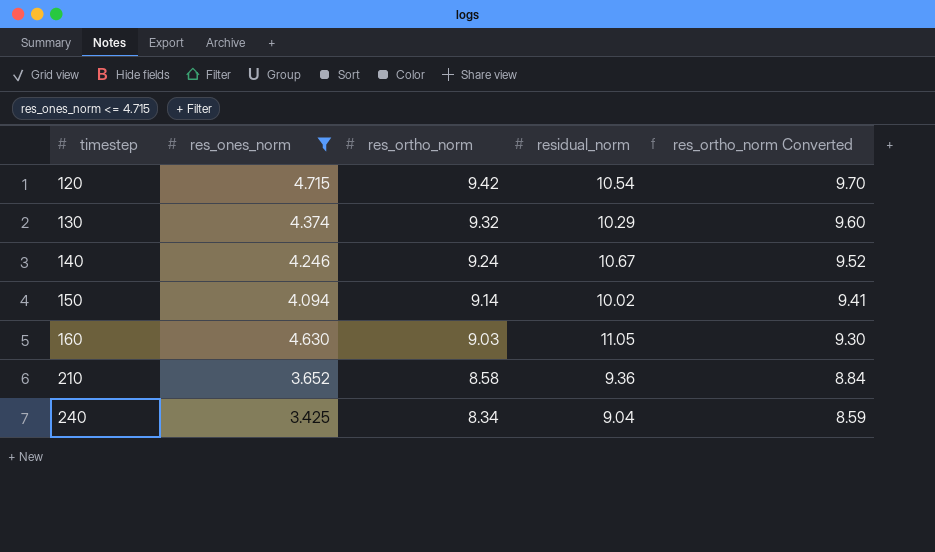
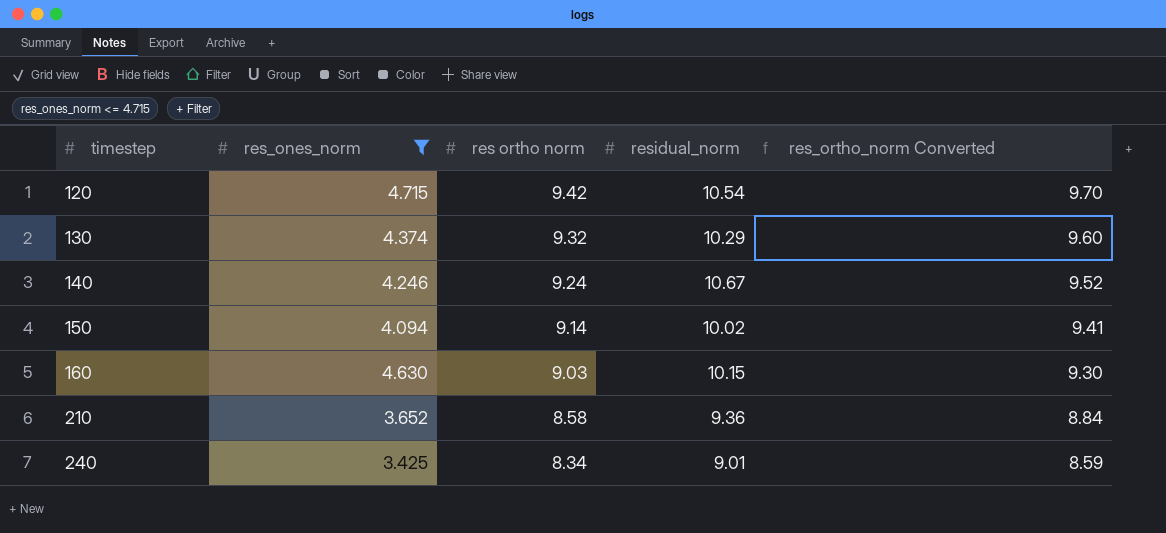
column name: res_ortho_norm -> res ortho norm
160 | residual_norm: 11.05 -> 10.15
240 | residual_norm: 9.04 -> 9.01

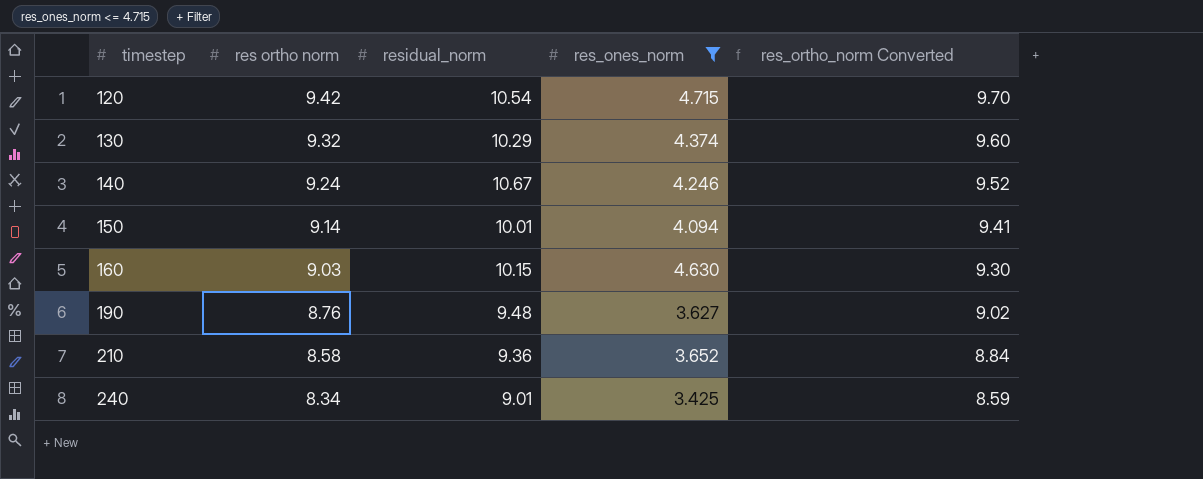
column res_ones_norm | position: 2 -> 4
150 | residual_norm: 10.02 -> 10.01
row 190: none -> 8.76 | 9.48 | 3.627 | 9.02

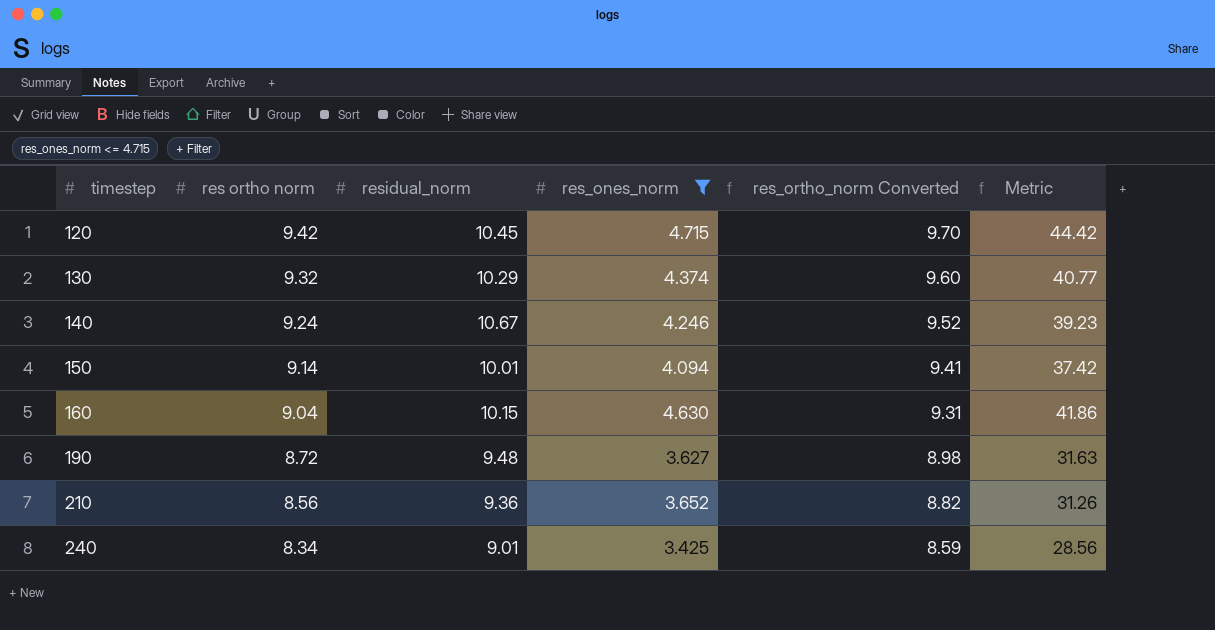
column Metric | formula: none -> [res ortho norm] * [res_ones_norm]
120 | residual_norm: 10.54 -> 10.45
160 | res ortho norm: 9.03 -> 9.04
160 | res_ortho_norm Converted: 9.30 -> 9.31
190 | res ortho norm: 8.76 -> 8.72
190 | res_ortho_norm Converted: 9.02 -> 8.98
210 | res ortho norm: 8.58 -> 8.56
210 | res_ortho_norm Converted: 8.84 -> 8.82

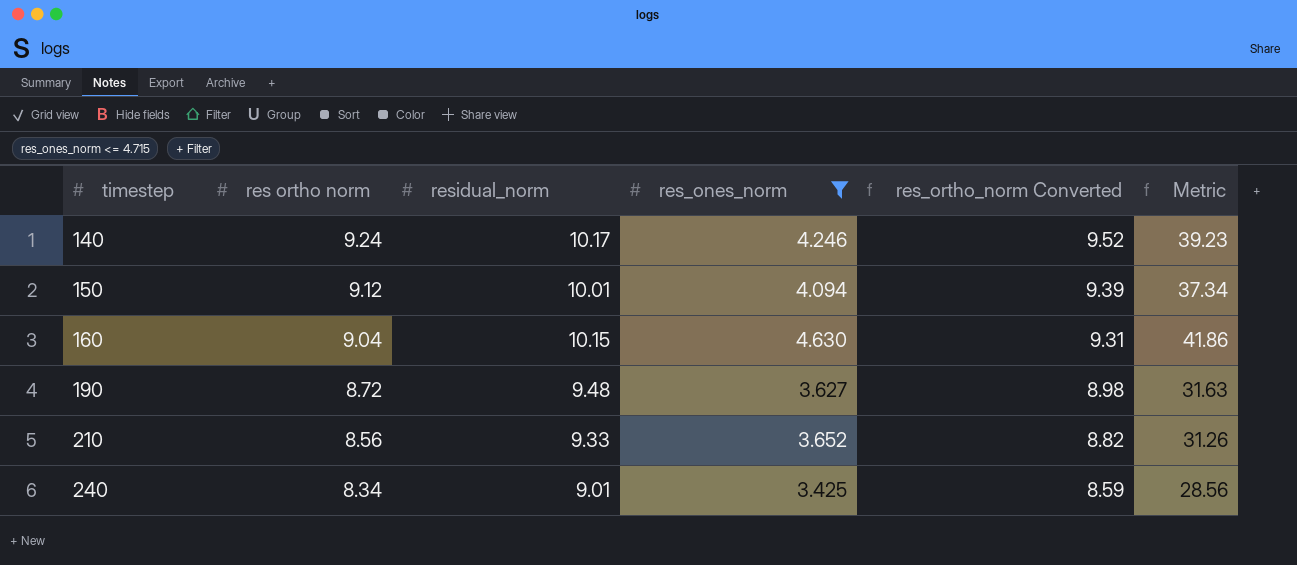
row 120: 9.42 | 10.45 | 4.715 | 9.70 | 44.42 -> none
row 130: 9.32 | 10.29 | 4.374 | 9.60 | 40.77 -> none
140 | residual_norm: 10.67 -> 10.17
150 | res ortho norm: 9.14 -> 9.12
150 | res_ortho_norm Converted: 9.41 -> 9.39
150 | Metric: 37.42 -> 37.34
210 | residual_norm: 9.36 -> 9.33

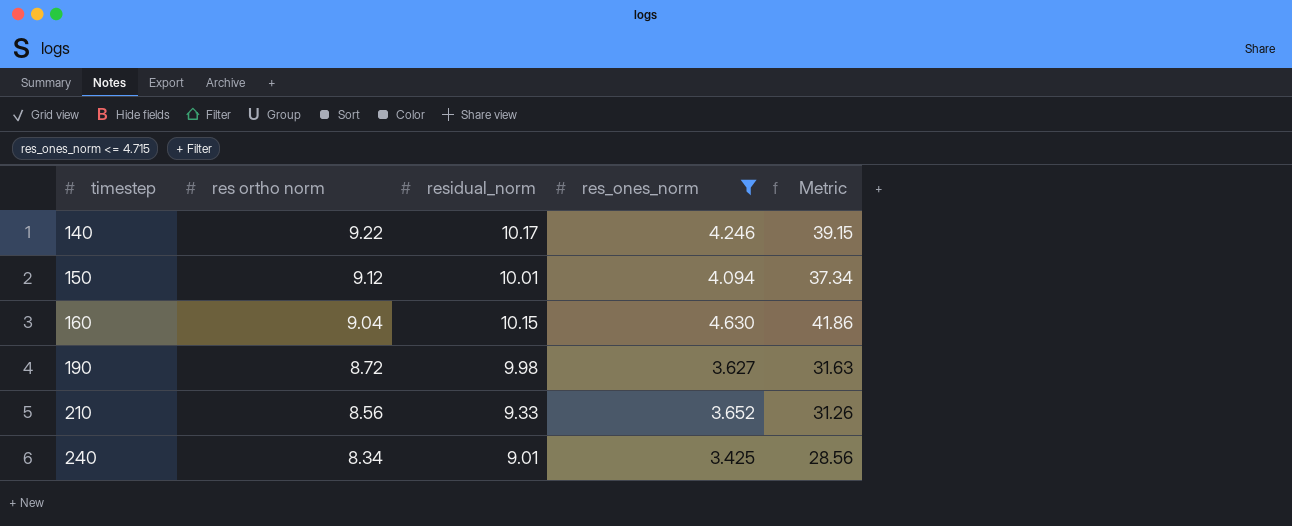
column res_ortho_norm Converted | formula: [res ortho norm] * 1.03 -> none
140 | res ortho norm: 9.24 -> 9.22
140 | Metric: 39.23 -> 39.15
190 | residual_norm: 9.48 -> 9.98

